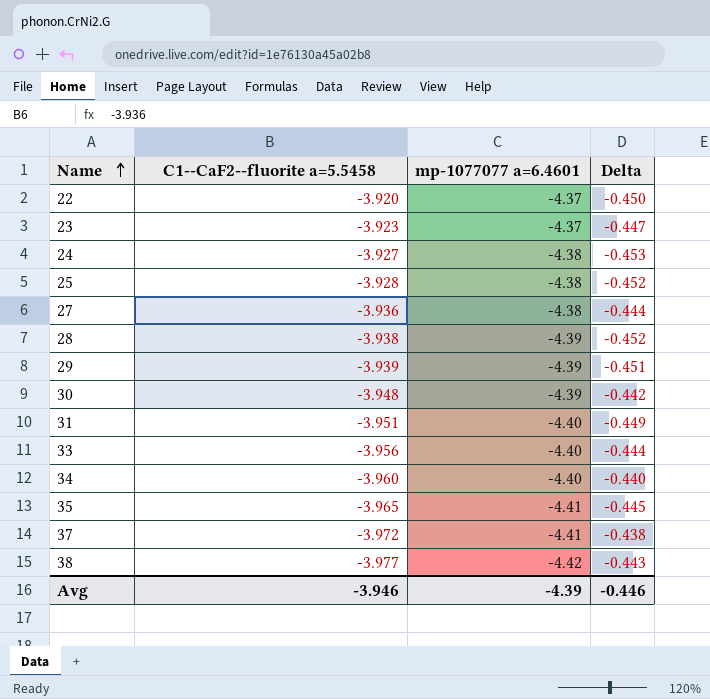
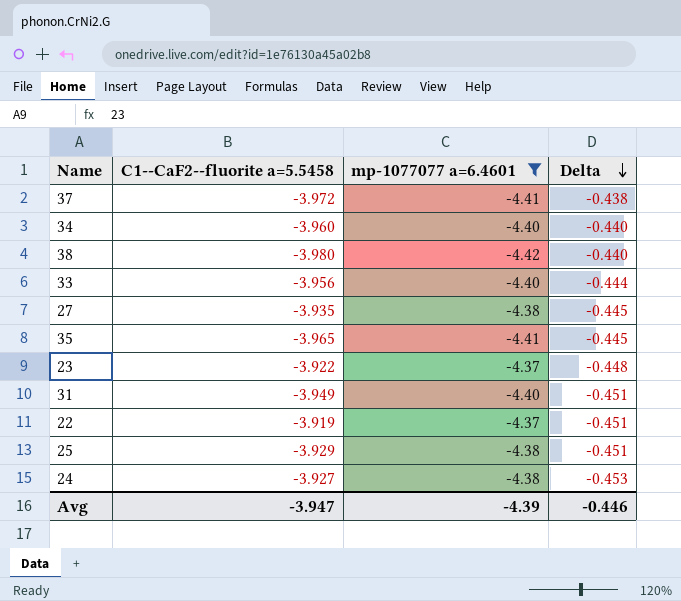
filter: none -> mp-1077077 a=6.4601 != -4.39
row order: Name ascending -> Delta descending
38 | C1--CaF2--fluorite a=5.5458: -3.977 -> -3.980
38 | Delta: -0.443 -> -0.440
27 | C1--CaF2--fluorite a=5.5458: -3.936 -> -3.935
27 | Delta: -0.444 -> -0.445
23 | C1--CaF2--fluorite a=5.5458: -3.923 -> -3.922
23 | Delta: -0.447 -> -0.448
31 | C1--CaF2--fluorite a=5.5458: -3.951 -> -3.949
31 | Delta: -0.449 -> -0.451
22 | C1--CaF2--fluorite a=5.5458: -3.920 -> -3.919
22 | Delta: -0.450 -> -0.451
25 | C1--CaF2--fluorite a=5.5458: -3.928 -> -3.929
25 | Delta: -0.452 -> -0.451
Avg | C1--CaF2--fluorite a=5.5458: -3.946 -> -3.947

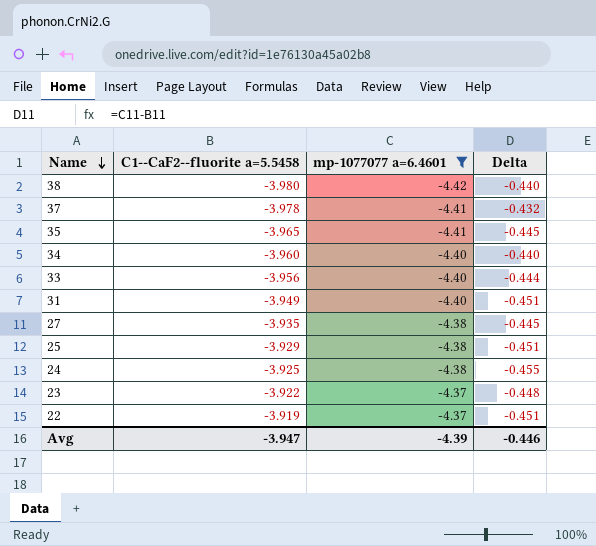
row order: Delta descending -> Name descending
37 | C1--CaF2--fluorite a=5.5458: -3.972 -> -3.978
37 | Delta: -0.438 -> -0.432
24 | C1--CaF2--fluorite a=5.5458: -3.927 -> -3.925
24 | Delta: -0.453 -> -0.455

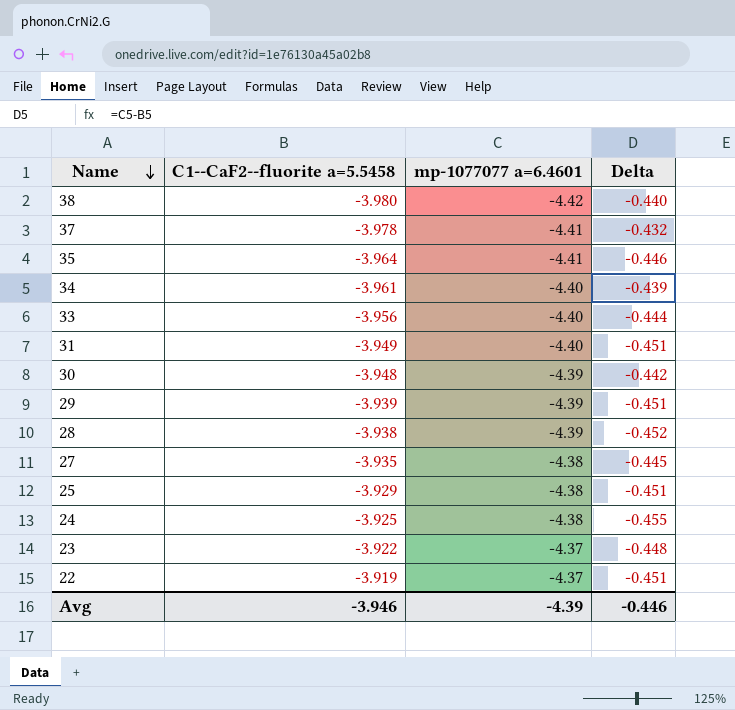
filter: mp-1077077 a=6.4601 != -4.39 -> none
35 | C1--CaF2--fluorite a=5.5458: -3.965 -> -3.964
35 | Delta: -0.445 -> -0.446
34 | C1--CaF2--fluorite a=5.5458: -3.960 -> -3.961
34 | Delta: -0.440 -> -0.439
Avg | C1--CaF2--fluorite a=5.5458: -3.947 -> -3.946

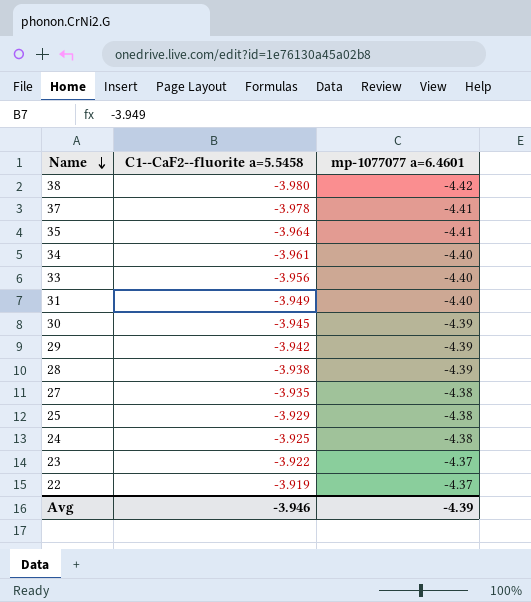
column Delta | formula: [mp-1077077 a=6.4601] - [C1--CaF2--fluorite a=5.5458] -> none
30 | C1--CaF2--fluorite a=5.5458: -3.948 -> -3.945
29 | C1--CaF2--fluorite a=5.5458: -3.939 -> -3.942

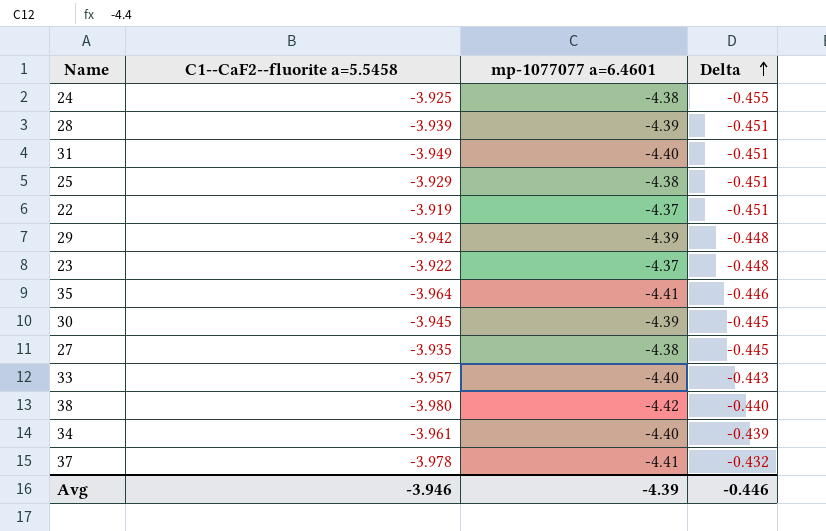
row order: Name descending -> Delta ascending
column Delta | formula: none -> [mp-1077077 a=6.4601] - [C1--CaF2--fluorite a=5.5458]
28 | C1--CaF2--fluorite a=5.5458: -3.938 -> -3.939
33 | C1--CaF2--fluorite a=5.5458: -3.956 -> -3.957

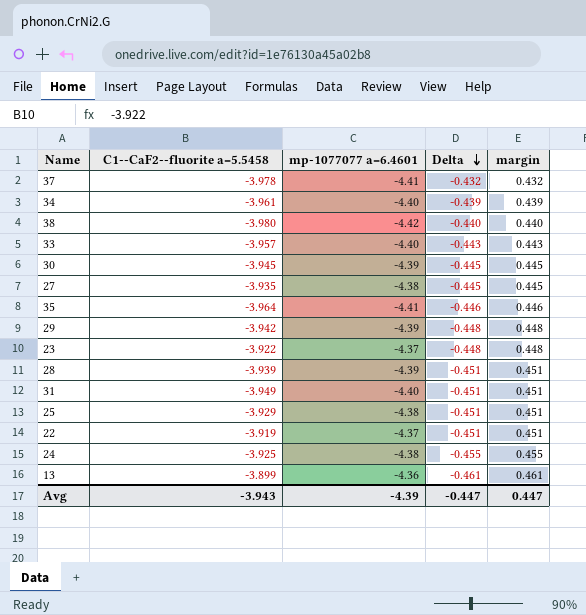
row order: Delta ascending -> Delta descending
column margin | formula: none -> [C1--CaF2--fluorite a=5.5458] - [mp-1077077 a=6.4601]
row 13: none -> -3.899 | -4.36 | -0.461 | 0.461
Avg | C1--CaF2--fluorite a=5.5458: -3.946 -> -3.943
Avg | Delta: -0.446 -> -0.447

